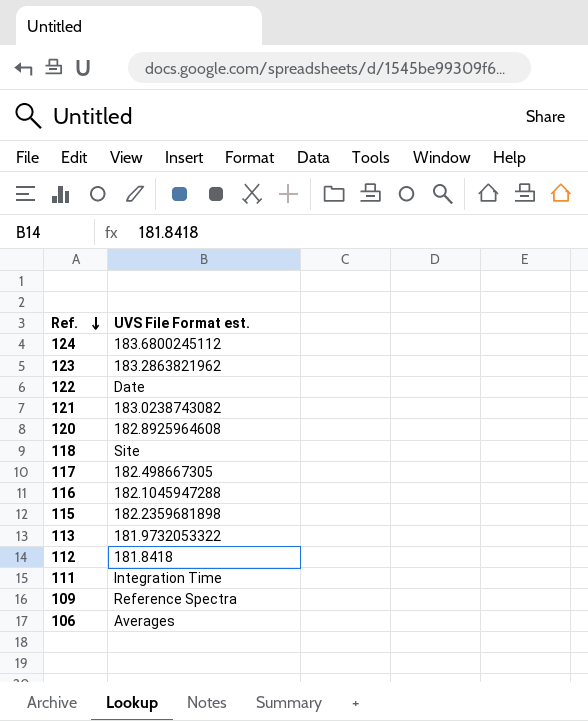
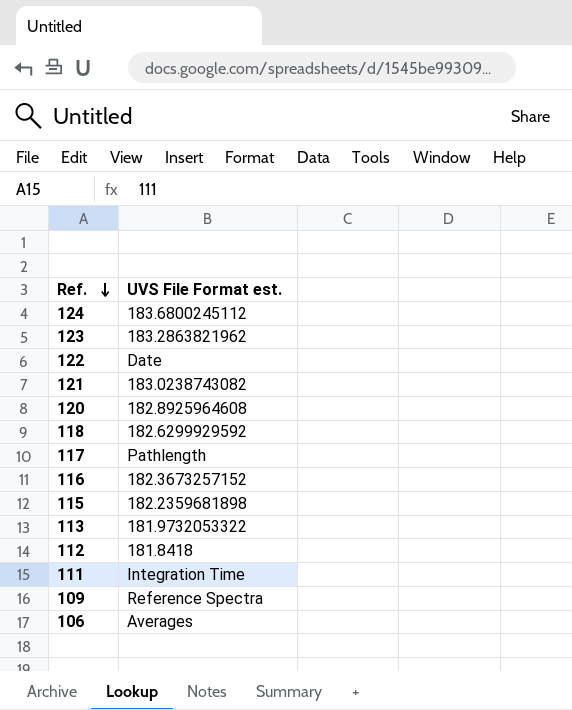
118 | UVS File Format est.: Site -> 182.6299929592
117 | UVS File Format est.: 182.498667305 -> Pathlength
116 | UVS File Format est.: 182.1045947288 -> 182.3673257152

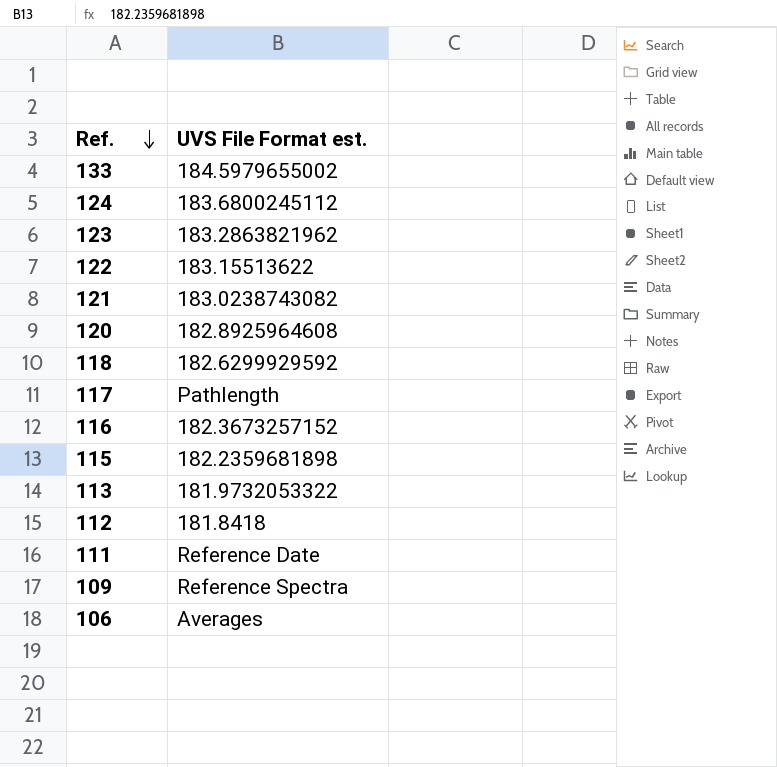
row 133: none -> 184.5979655002
122 | UVS File Format est.: Date -> 183.15513622
111 | UVS File Format est.: Integration Time -> Reference Date

